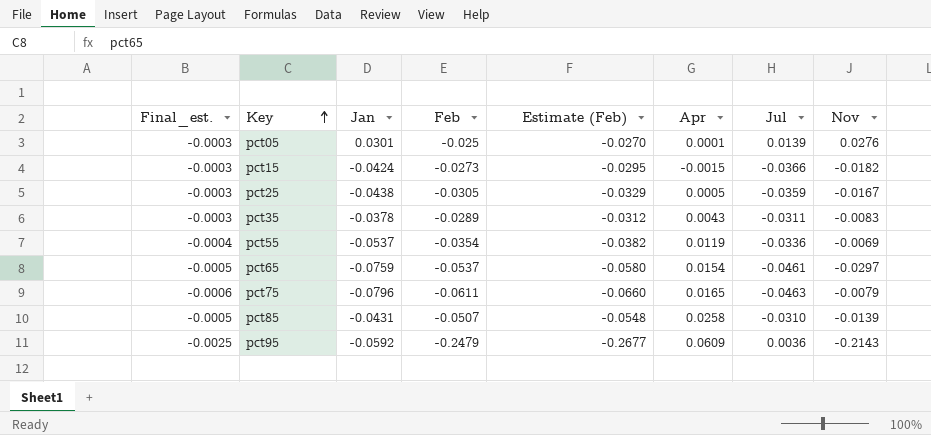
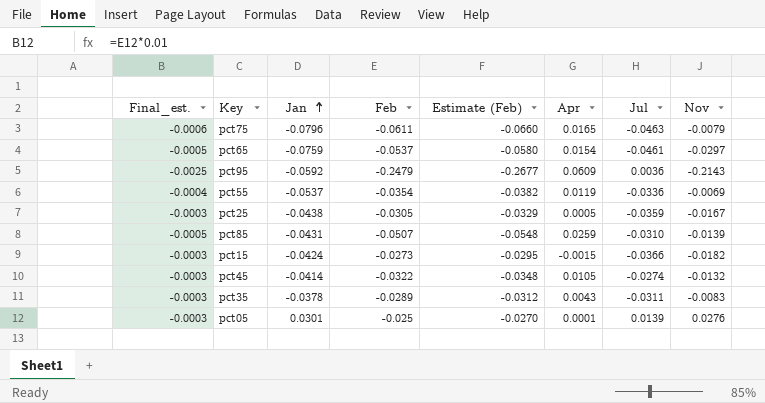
row order: Key ascending -> Jan ascending
pct85 | Apr: 0.0258 -> 0.0259
row pct45: none -> -0.0003 | -0.0414 | -0.0322 | -0.0348 | 0.0105 | -0.0274 | -0.0132

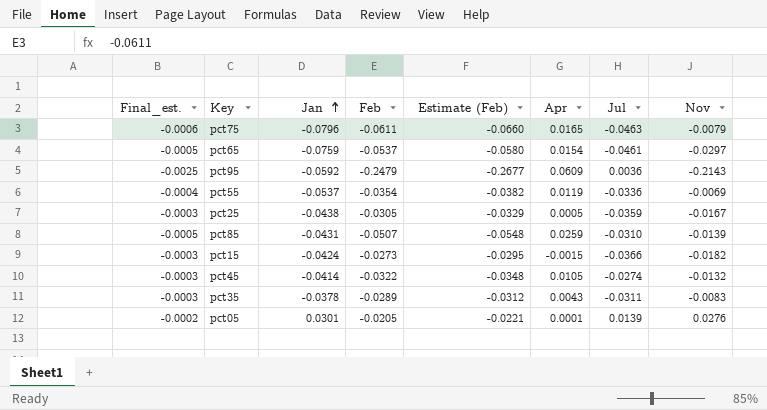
pct05 | Final_est.: -0.0003 -> -0.0002
pct05 | Feb: -0.025 -> -0.0205
pct05 | Estimate (Feb): -0.0270 -> -0.0221

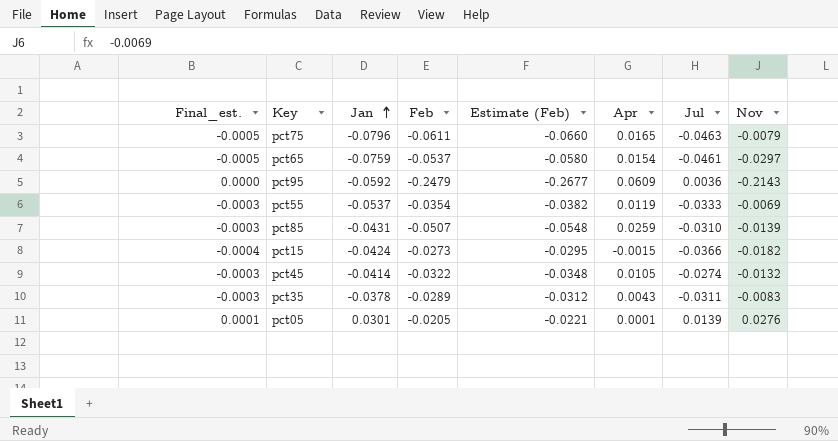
column Final_est. | formula: [Feb] * 0.01 -> [Jul] * 0.01
row pct25: -0.0003 | -0.0438 | -0.0305 | -0.0329 | 0.0005 | -0.0359 | -0.0167 -> none
pct55 | Jul: -0.0336 -> -0.0333

